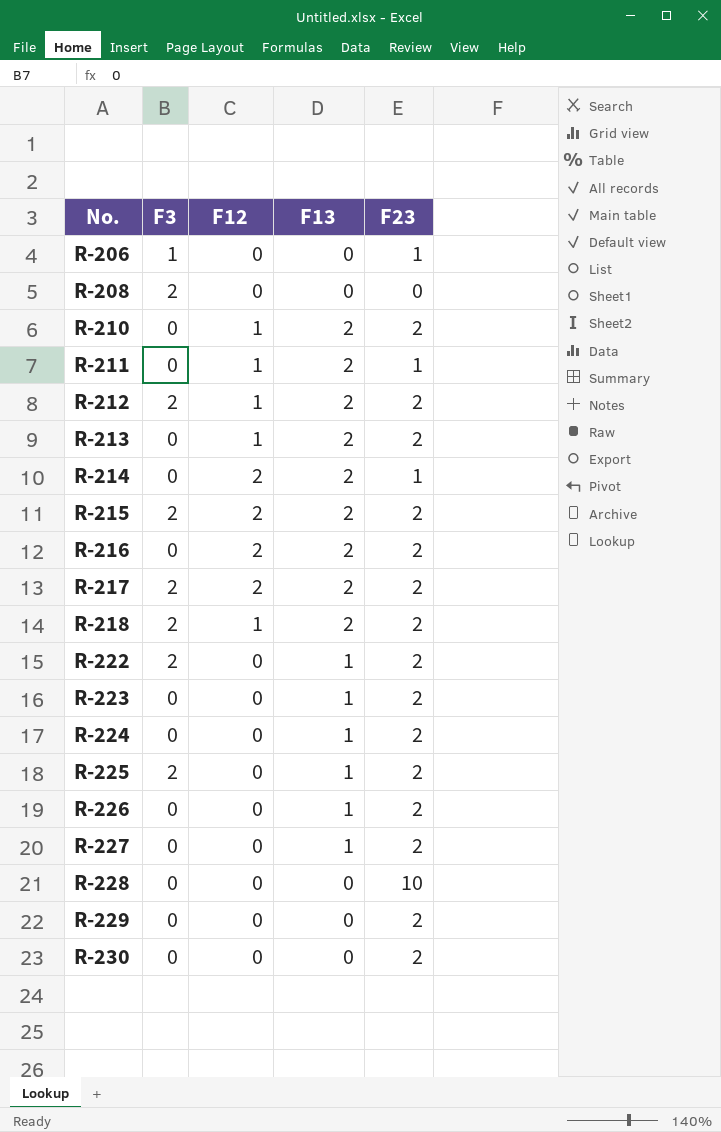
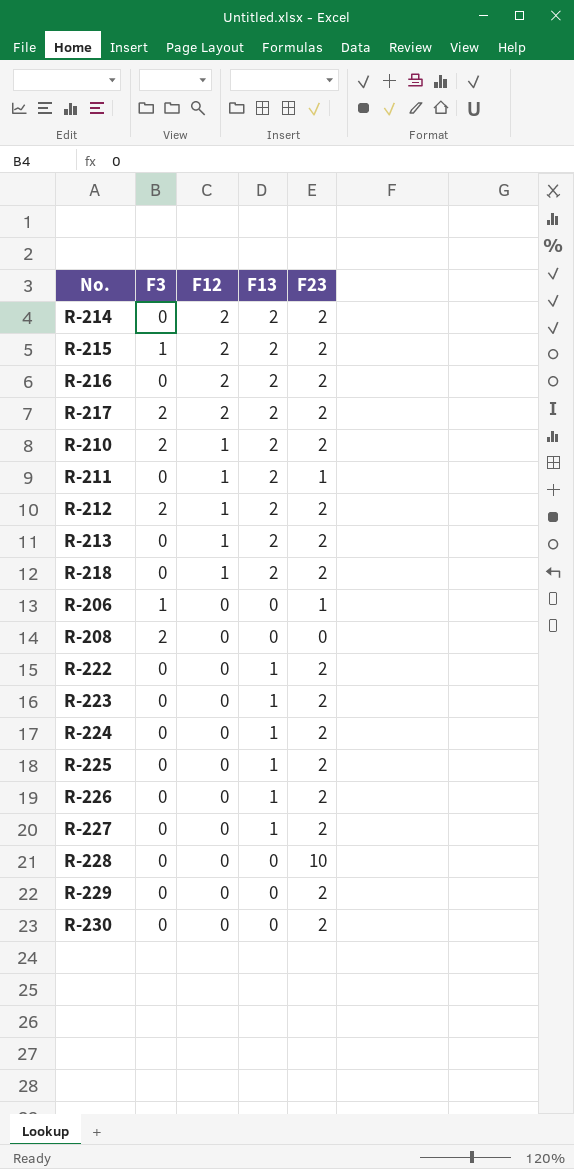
row order: No. ascending -> F12 descending
R-214 | F23: 1 -> 2
R-215 | F3: 2 -> 1
R-210 | F3: 0 -> 2
R-218 | F3: 2 -> 0
R-222 | F3: 2 -> 0
R-225 | F3: 2 -> 0

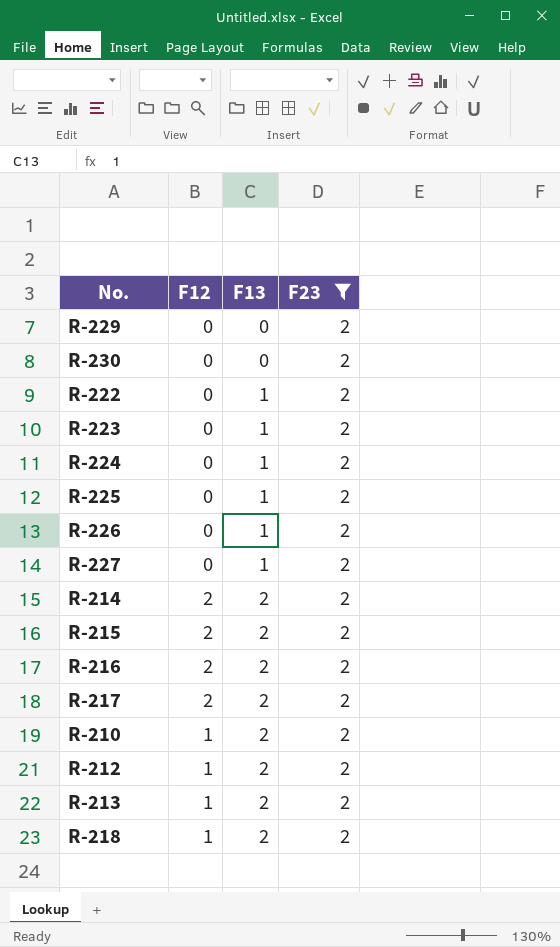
filter: none -> F23 = 2
row order: F12 descending -> F13 ascending
column F3 | position: 2 -> none

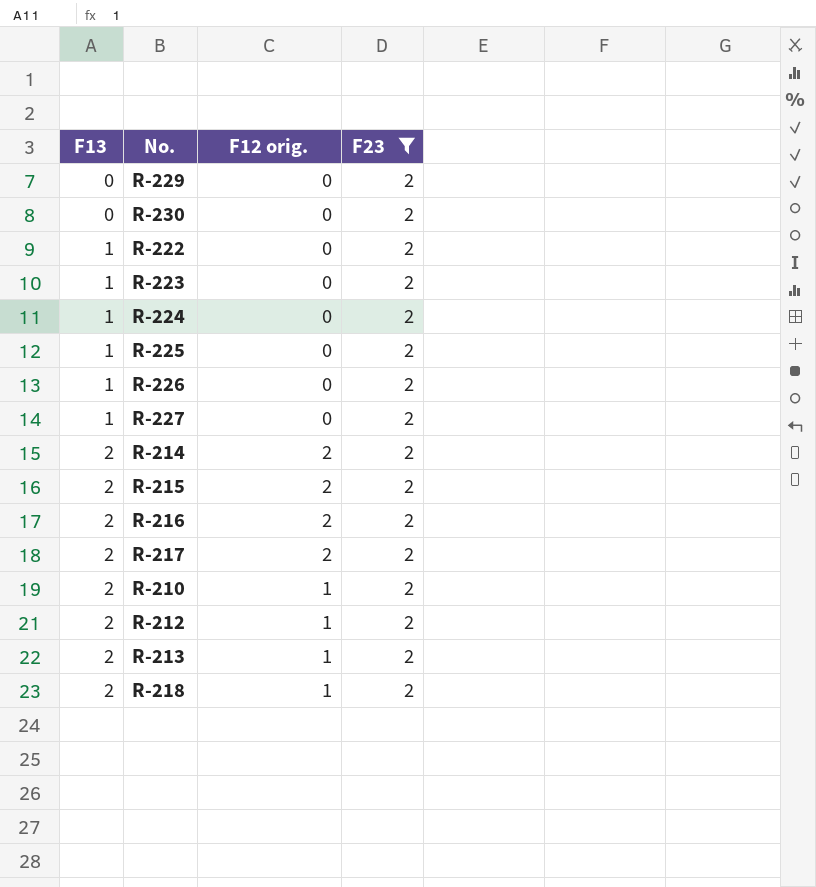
column F13 | position: 3 -> 1
column name: F12 -> F12 orig.

